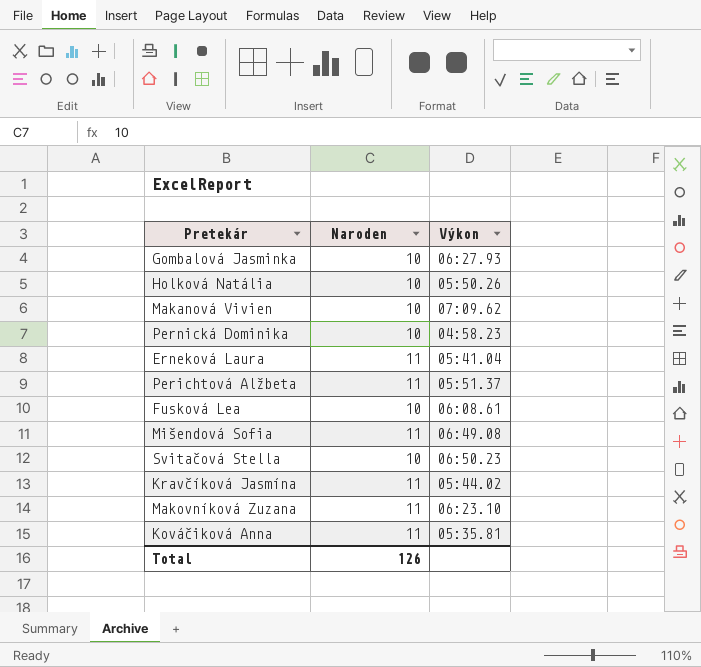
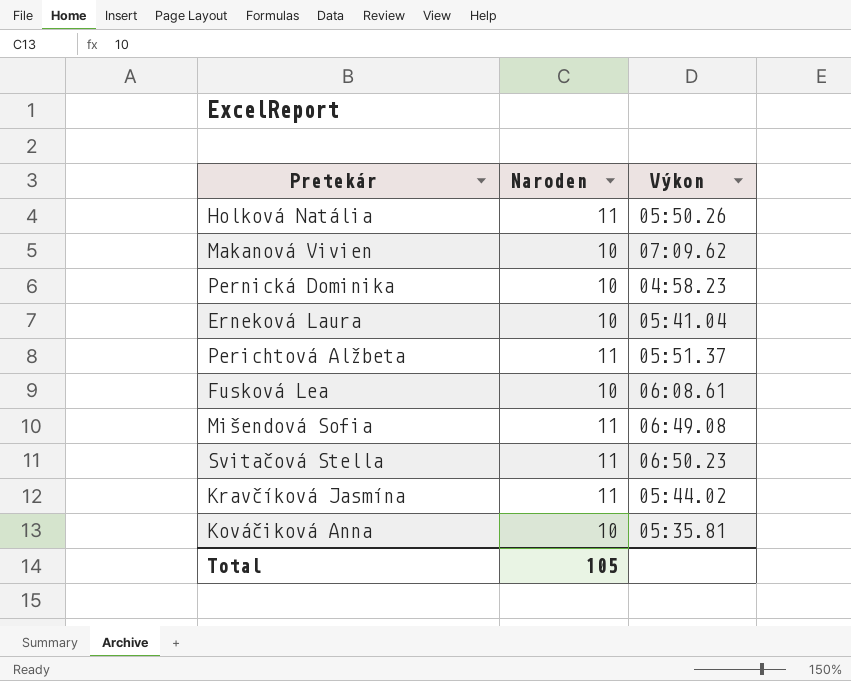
row Gombalová Jasminka: 10 | 06:27.93 -> none
row Makovníková Zuzana: 11 | 06:23.10 -> none
Holková Natália | Naroden: 10 -> 11
Erneková Laura | Naroden: 11 -> 10
Svitačová Stella | Naroden: 10 -> 11
Kováčiková Anna | Naroden: 11 -> 10
Total | Naroden: 126 -> 105

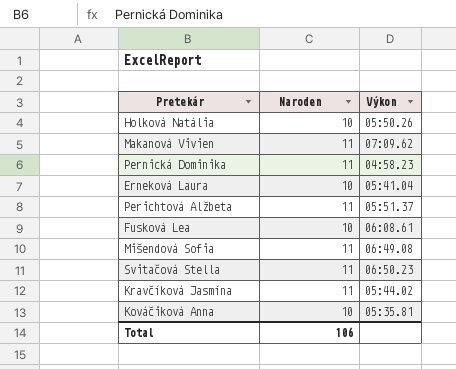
Holková Natália | Naroden: 11 -> 10
Makanová Vivien | Naroden: 10 -> 11
Pernická Dominika | Naroden: 10 -> 11
Total | Naroden: 105 -> 106

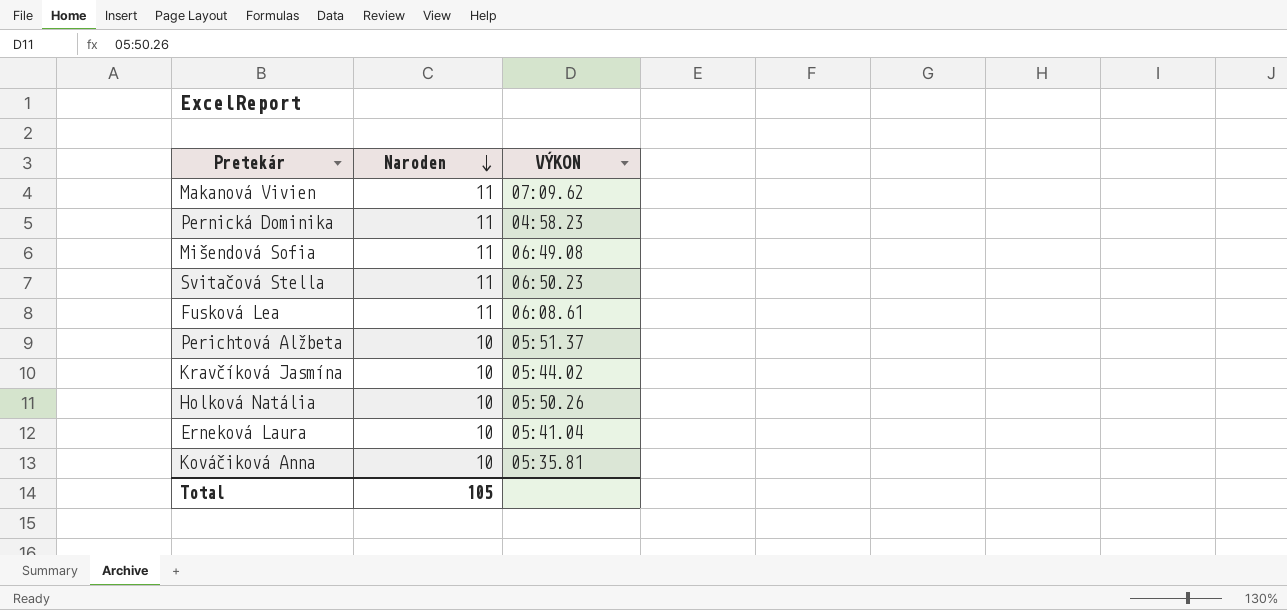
row order: none -> Naroden descending
column name: Výkon -> VÝKON
Fusková Lea | Naroden: 10 -> 11
Perichtová Alžbeta | Naroden: 11 -> 10
Kravčíková Jasmína | Naroden: 11 -> 10
Total | Naroden: 106 -> 105

